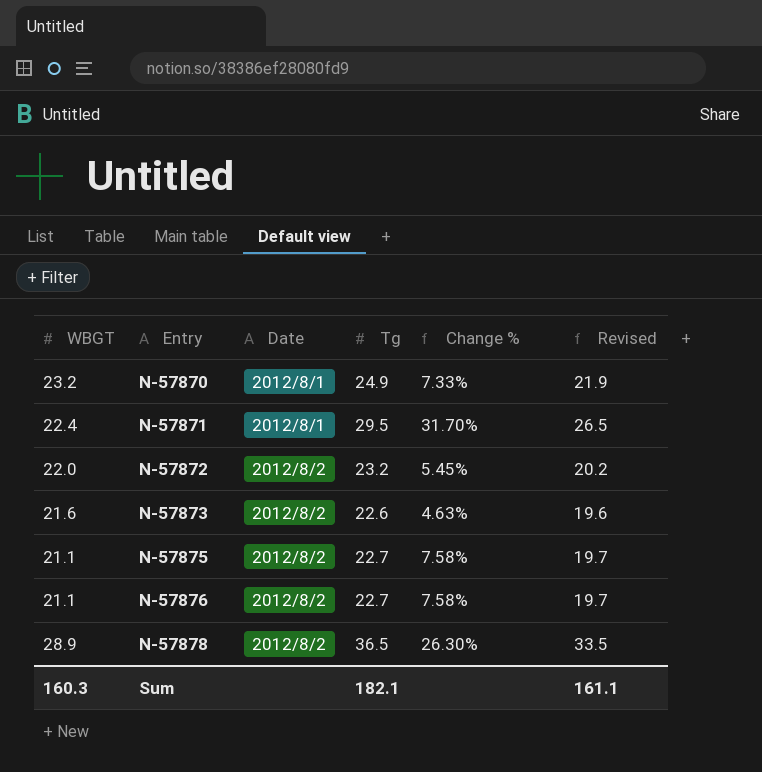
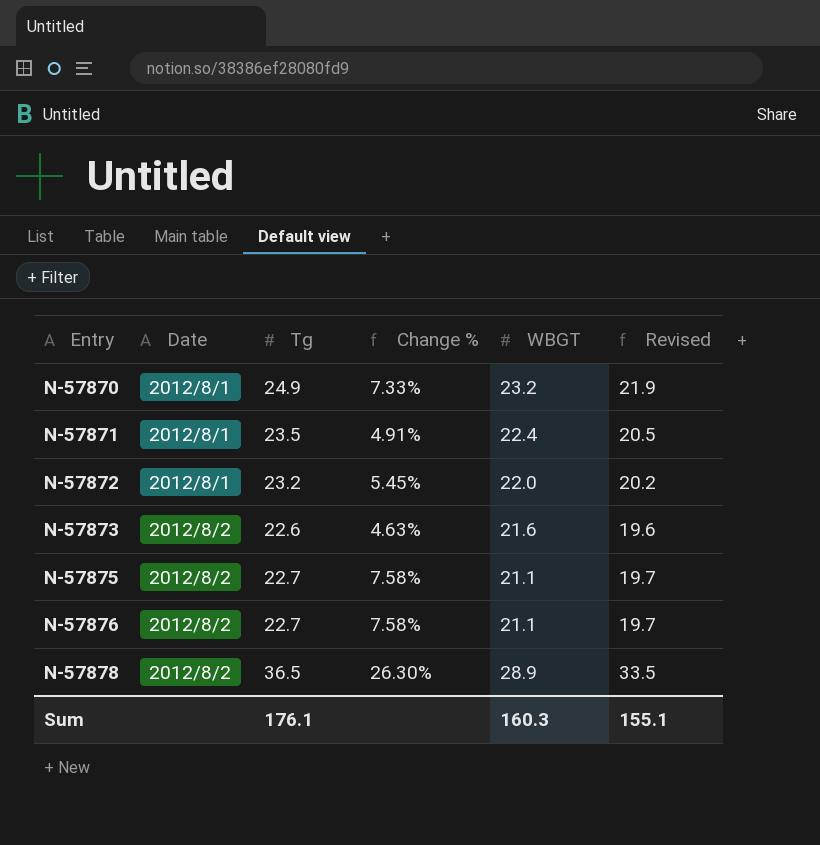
column WBGT | position: 1 -> 5
N-57871 | Tg: 29.5 -> 23.5
N-57871 | Change %: 31.70% -> 4.91%
N-57871 | Revised: 26.5 -> 20.5
N-57872 | Date: 2012/8/2 -> 2012/8/1
Sum | Tg: 182.1 -> 176.1
Sum | Revised: 161.1 -> 155.1

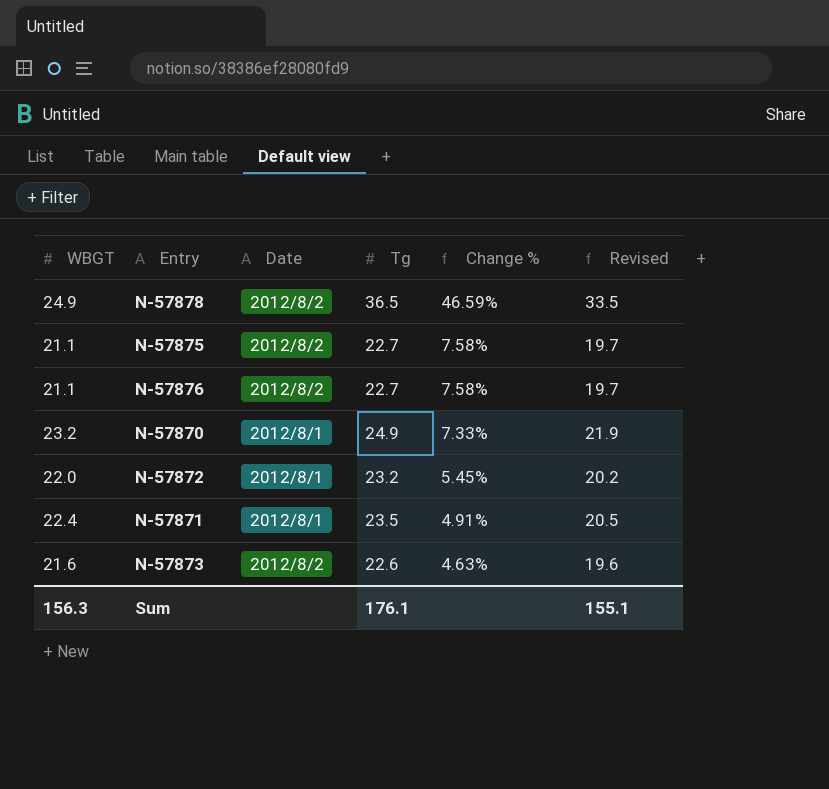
row order: Entry ascending -> Change % descending
column WBGT | position: 5 -> 1
N-57878 | WBGT: 28.9 -> 24.9
N-57878 | Change %: 26.30% -> 46.59%
Sum | WBGT: 160.3 -> 156.3

